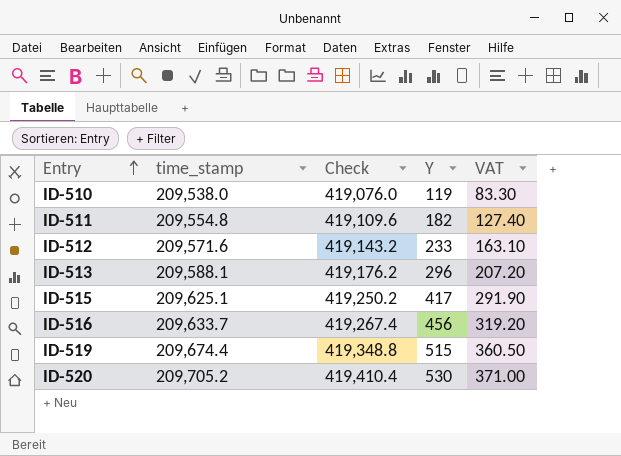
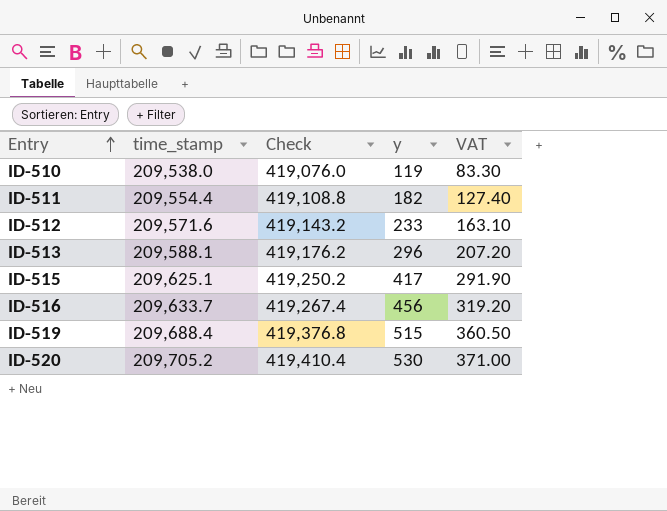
column name: Y -> y
ID-511 | time_stamp: 209,554.8 -> 209,554.4
ID-511 | Check: 419,109.6 -> 419,108.8
ID-519 | time_stamp: 209,674.4 -> 209,688.4
ID-519 | Check: 419,348.8 -> 419,376.8

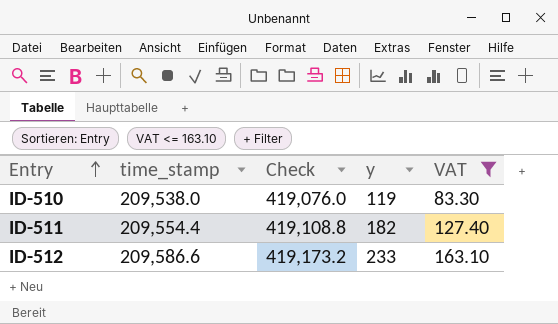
filter: none -> VAT <= 163.10
ID-512 | time_stamp: 209,571.6 -> 209,586.6
ID-512 | Check: 419,143.2 -> 419,173.2

